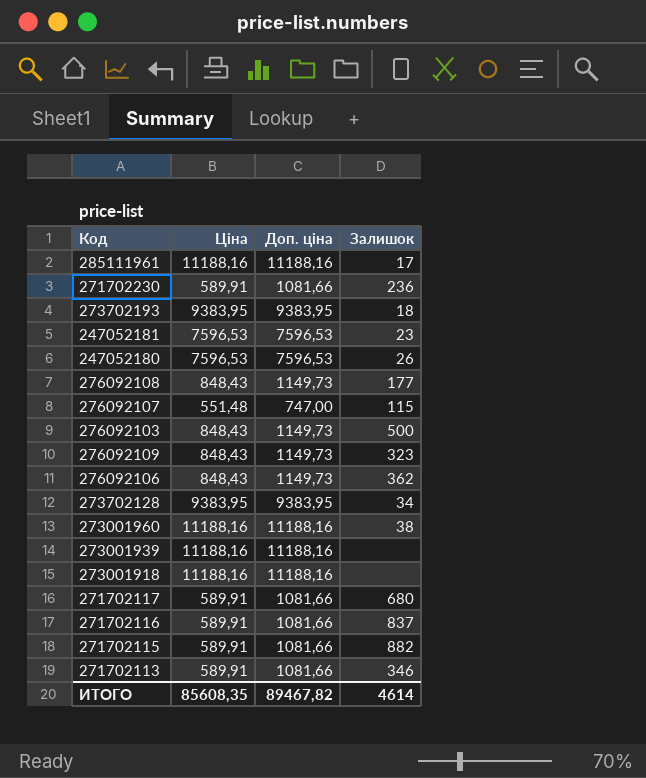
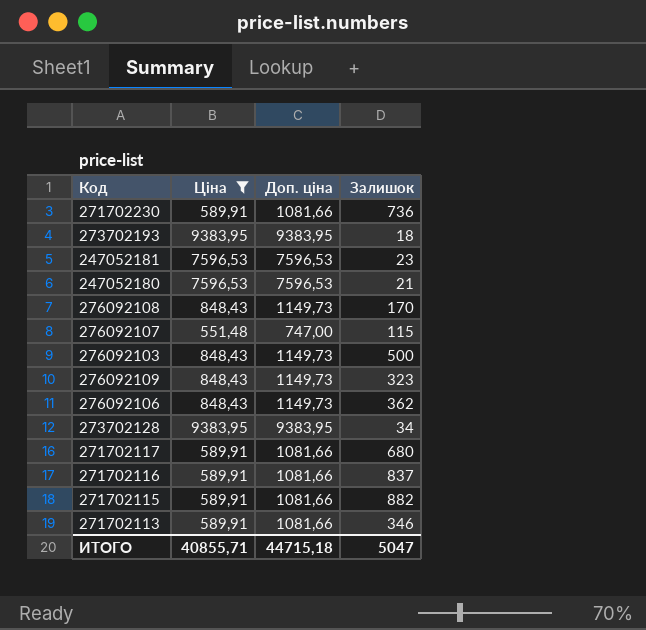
filter: none -> Ціна != 11188,16
271702230 | Залишок: 236 -> 736
247052180 | Залишок: 26 -> 21
276092108 | Залишок: 177 -> 170
ИТОГО | Ціна: 85608,35 -> 40855,71
ИТОГО | Доп. ціна: 89467,82 -> 44715,18
ИТОГО | Залишок: 4614 -> 5047

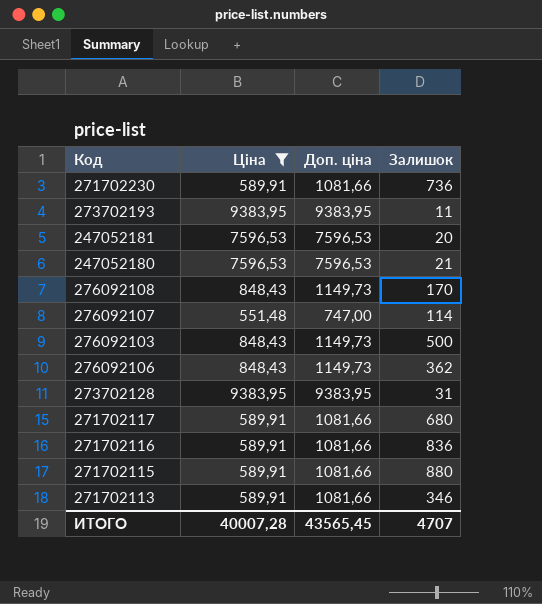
row 276092109: 848,43 | 1149,73 | 323 -> none
273702193 | Залишок: 18 -> 11
247052181 | Залишок: 23 -> 20
276092107 | Залишок: 115 -> 114
273702128 | Залишок: 34 -> 31
271702116 | Залишок: 837 -> 836
271702115 | Залишок: 882 -> 880
ИТОГО | Ціна: 40855,71 -> 40007,28
ИТОГО | Доп. ціна: 44715,18 -> 43565,45
ИТОГО | Залишок: 5047 -> 4707

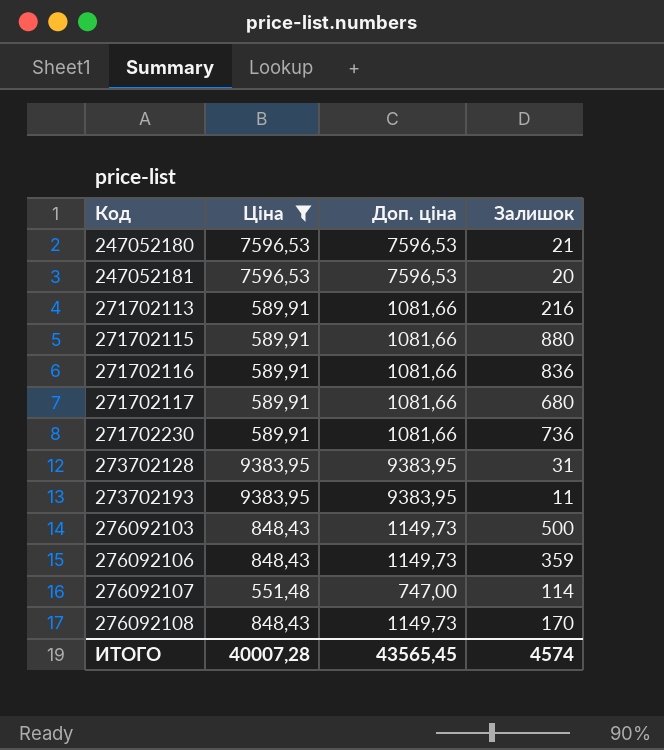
row order: none -> Код ascending
271702113 | Залишок: 346 -> 216
276092106 | Залишок: 362 -> 359
ИТОГО | Залишок: 4707 -> 4574

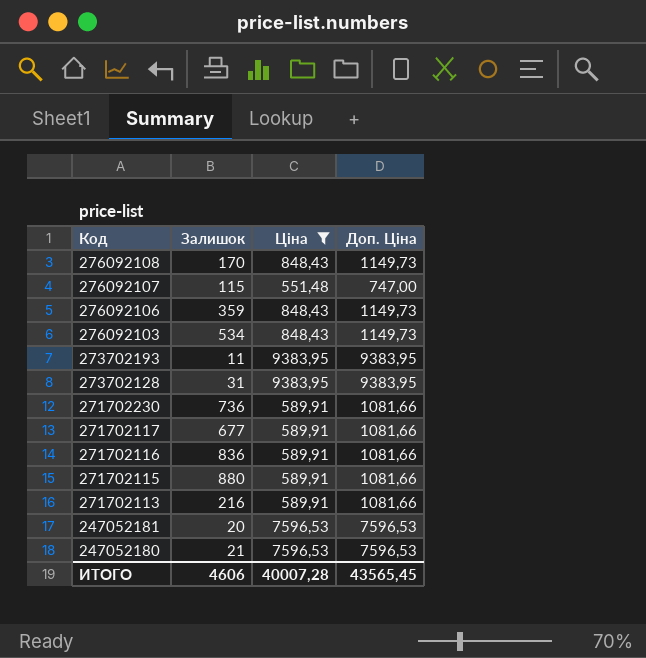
row order: Код ascending -> Код descending
column Залишок | position: 4 -> 2
column name: Доп. ціна -> Доп. Ціна
276092107 | Залишок: 114 -> 115
276092103 | Залишок: 500 -> 534
271702117 | Залишок: 680 -> 677
ИТОГО | Залишок: 4574 -> 4606

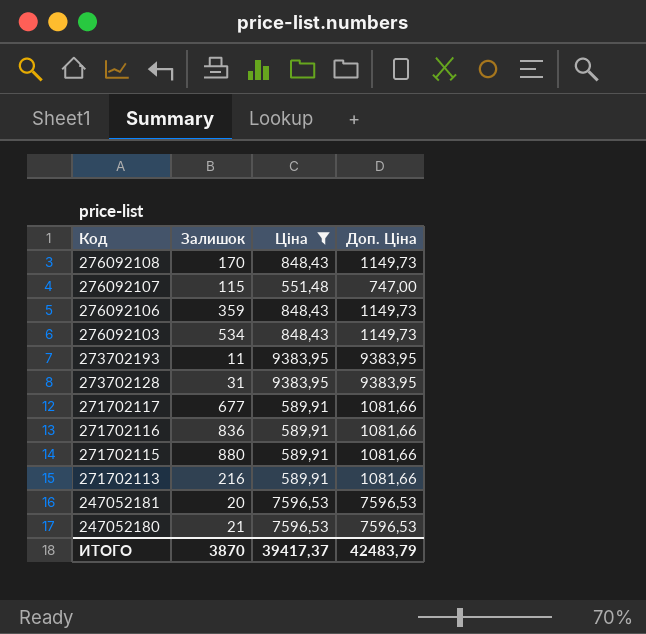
row 271702230: 736 | 589,91 | 1081,66 -> none
ИТОГО | Залишок: 4606 -> 3870
ИТОГО | Ціна: 40007,28 -> 39417,37
ИТОГО | Доп. Ціна: 43565,45 -> 42483,79

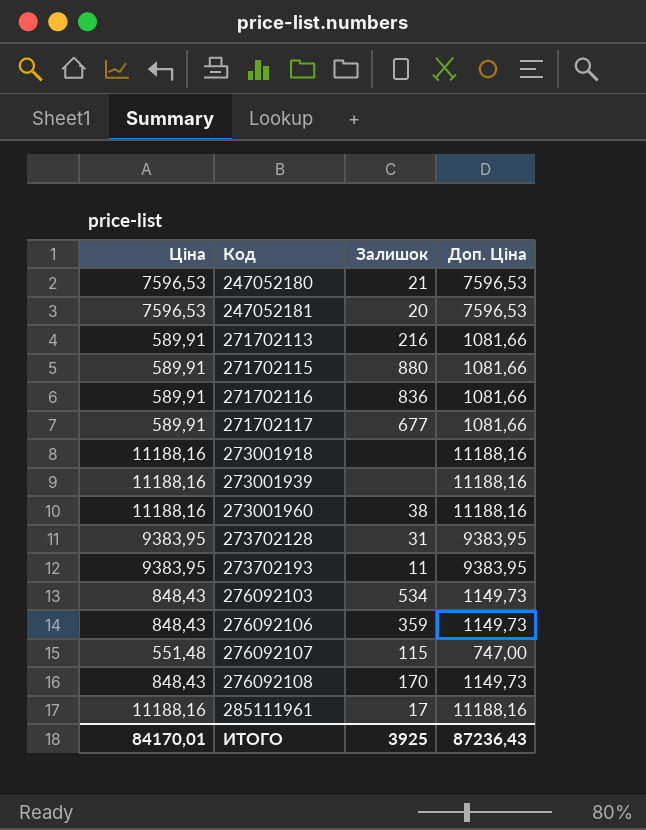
filter: Ціна != 11188,16 -> none
row order: Код descending -> Код ascending
column Ціна | position: 3 -> 1
ИТОГО | Ціна: 39417,37 -> 84170,01
ИТОГО | Залишок: 3870 -> 3925
ИТОГО | Доп. Ціна: 42483,79 -> 87236,43

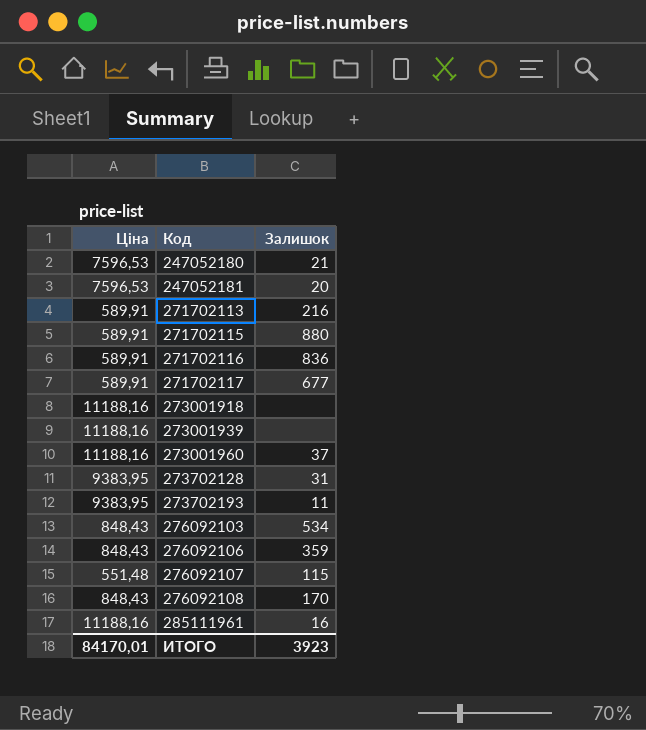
column Доп. Ціна | position: 4 -> none
273001960 | Залишок: 38 -> 37
285111961 | Залишок: 17 -> 16
ИТОГО | Залишок: 3925 -> 3923

